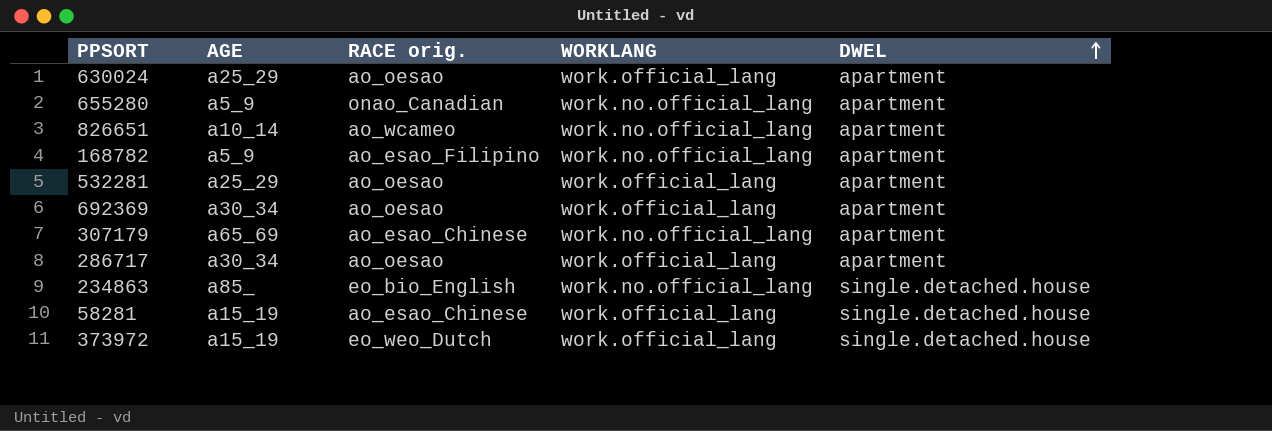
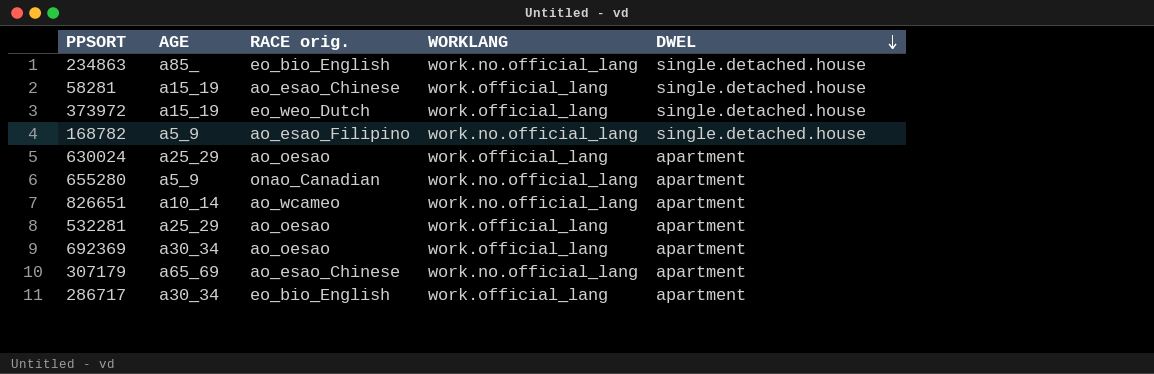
row order: DWEL ascending -> DWEL descending
168782 | DWEL: apartment -> single.detached.house
286717 | RACE orig.: ao_oesao -> eo_bio_English

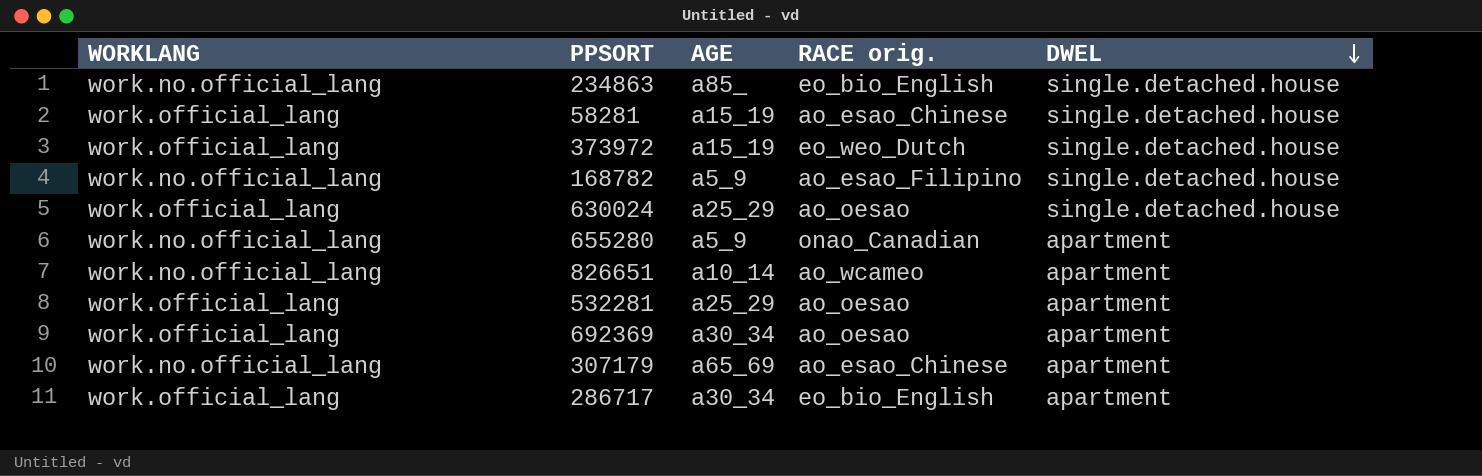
column WORKLANG | position: 4 -> 1
630024 | DWEL: apartment -> single.detached.house

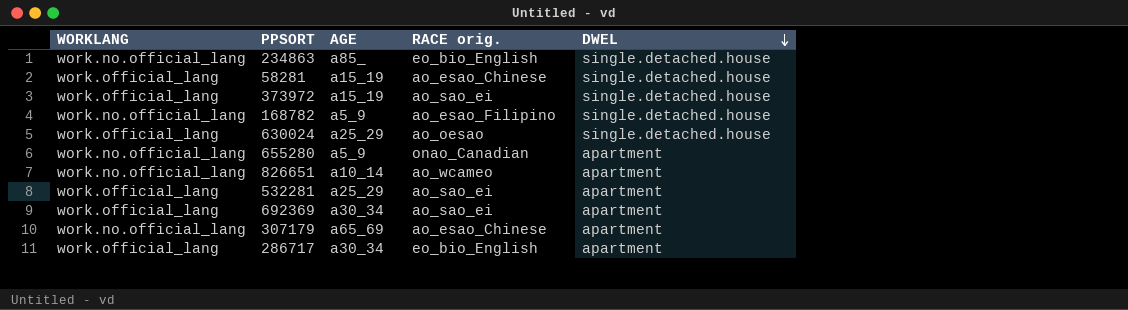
373972 | RACE orig.: eo_weo_Dutch -> ao_sao_ei
532281 | RACE orig.: ao_oesao -> ao_sao_ei
692369 | RACE orig.: ao_oesao -> ao_sao_ei

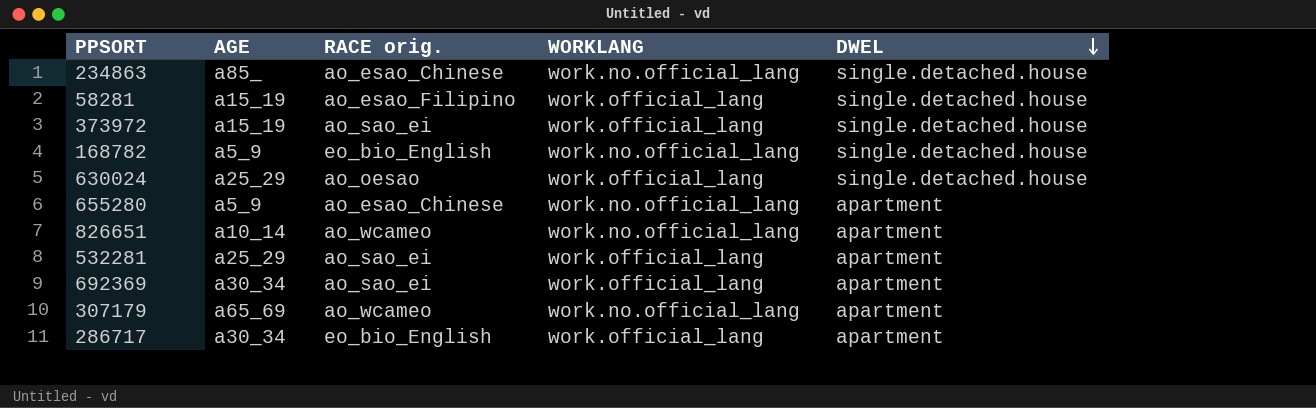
column WORKLANG | position: 1 -> 4
234863 | RACE orig.: eo_bio_English -> ao_esao_Chinese
58281 | RACE orig.: ao_esao_Chinese -> ao_esao_Filipino
168782 | RACE orig.: ao_esao_Filipino -> eo_bio_English
655280 | RACE orig.: onao_Canadian -> ao_esao_Chinese
307179 | RACE orig.: ao_esao_Chinese -> ao_wcameo

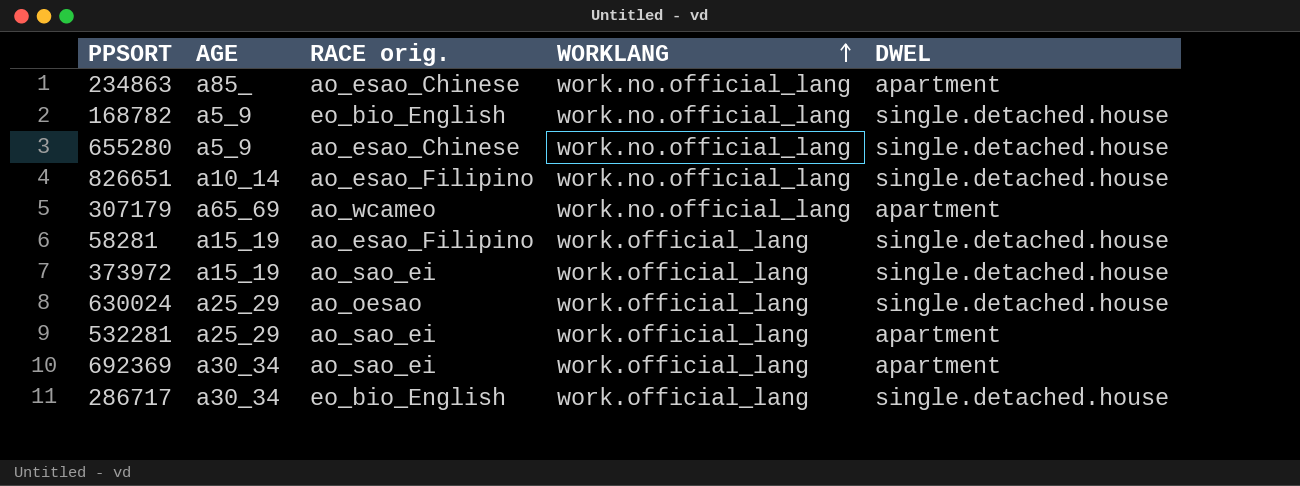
row order: DWEL descending -> WORKLANG ascending
234863 | DWEL: single.detached.house -> apartment
655280 | DWEL: apartment -> single.detached.house
826651 | RACE orig.: ao_wcameo -> ao_esao_Filipino
826651 | DWEL: apartment -> single.detached.house
286717 | DWEL: apartment -> single.detached.house

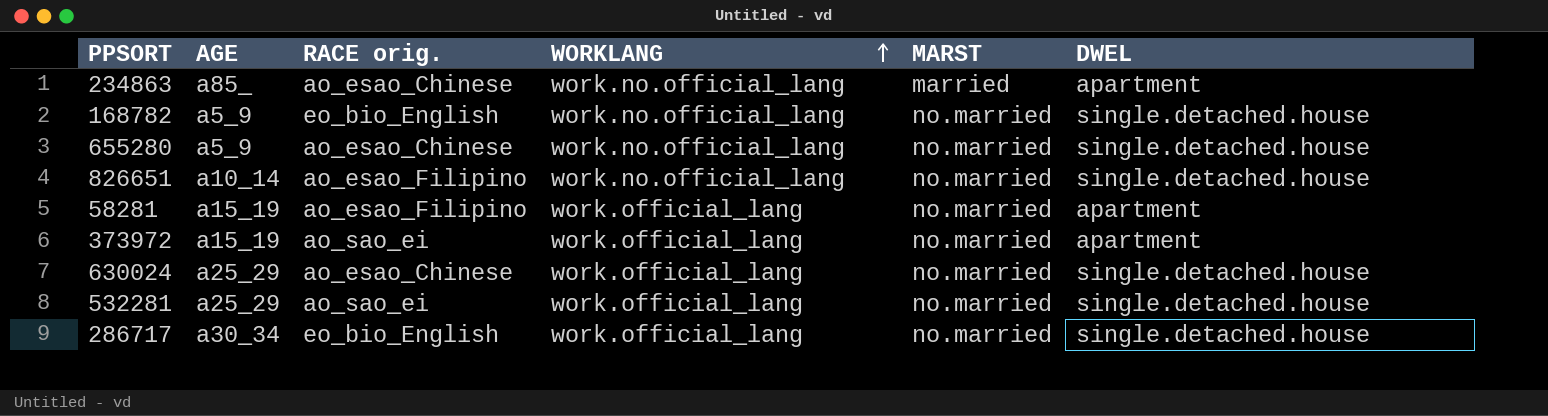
column MARST | position: none -> 5
row 307179: a65_69 | ao_wcameo | work.no.official_lang | apartment -> none
row 692369: a30_34 | ao_sao_ei | work.official_lang | apartment -> none
58281 | DWEL: single.detached.house -> apartment
373972 | DWEL: single.detached.house -> apartment
630024 | RACE orig.: ao_oesao -> ao_esao_Chinese
532281 | DWEL: apartment -> single.detached.house

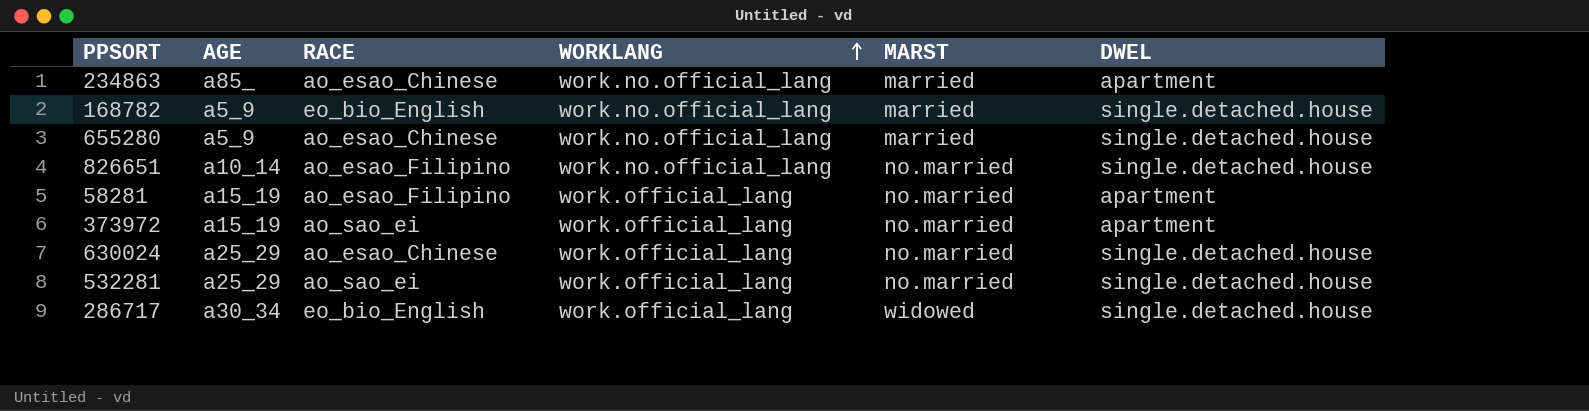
column name: RACE orig. -> RACE
168782 | MARST: no.married -> married
655280 | MARST: no.married -> married
286717 | MARST: no.married -> widowed

